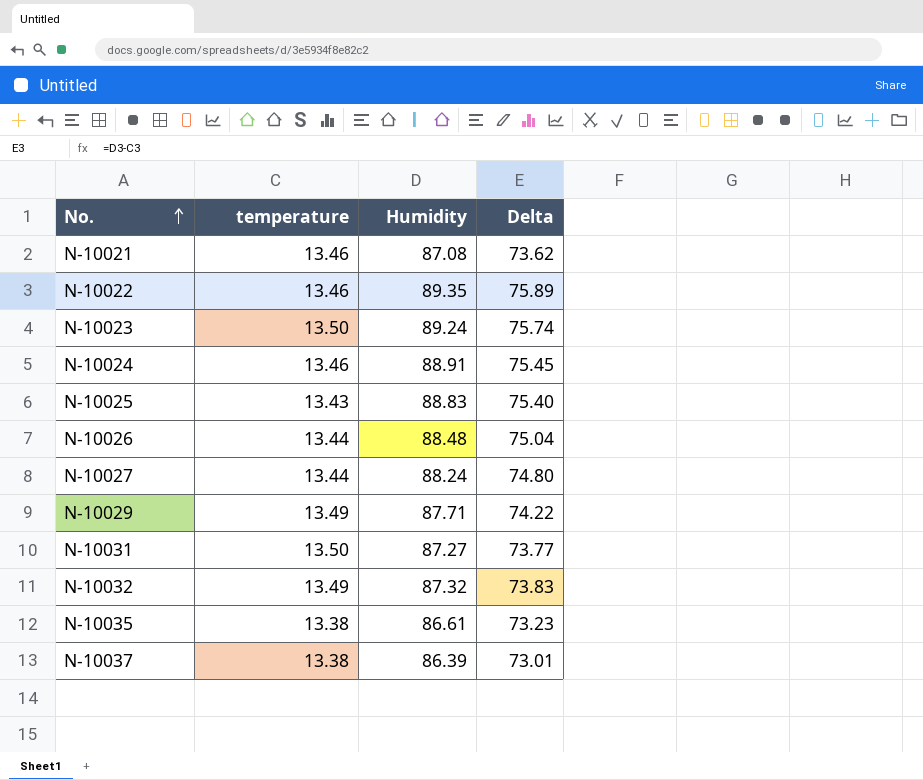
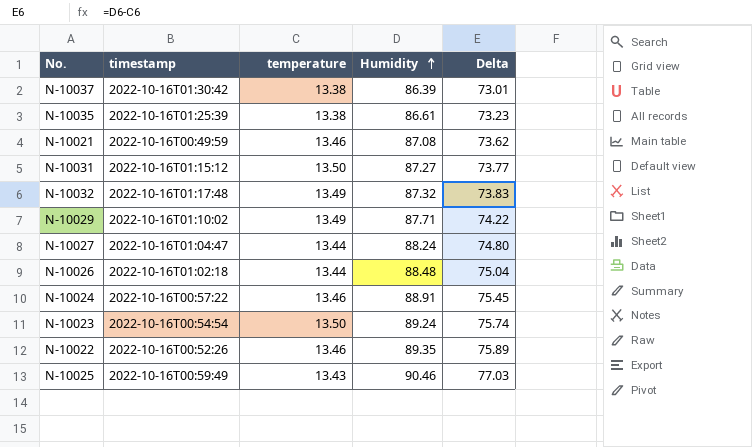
row order: No. ascending -> Humidity ascending
column timestamp | position: none -> 2
N-10025 | Humidity: 88.83 -> 90.46
N-10025 | Delta: 75.40 -> 77.03

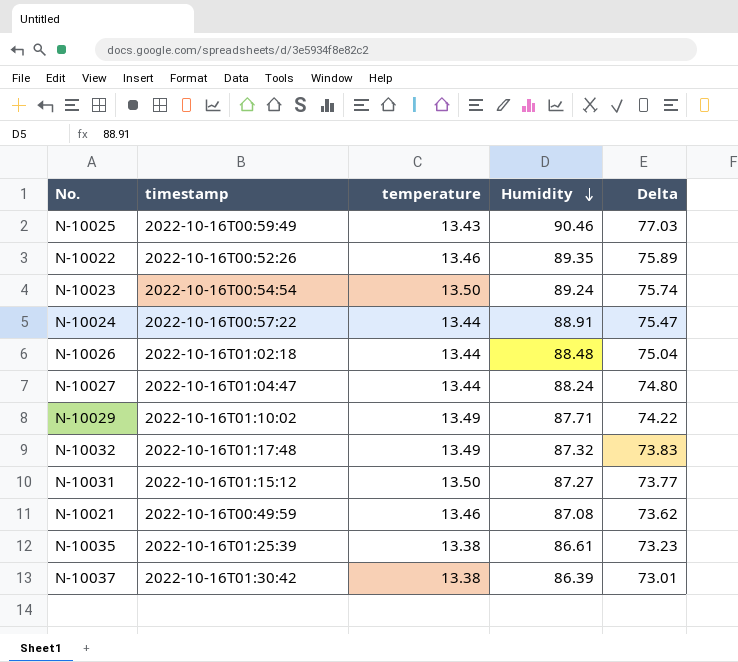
row order: Humidity ascending -> Humidity descending
N-10024 | temperature: 13.46 -> 13.44
N-10024 | Delta: 75.45 -> 75.47

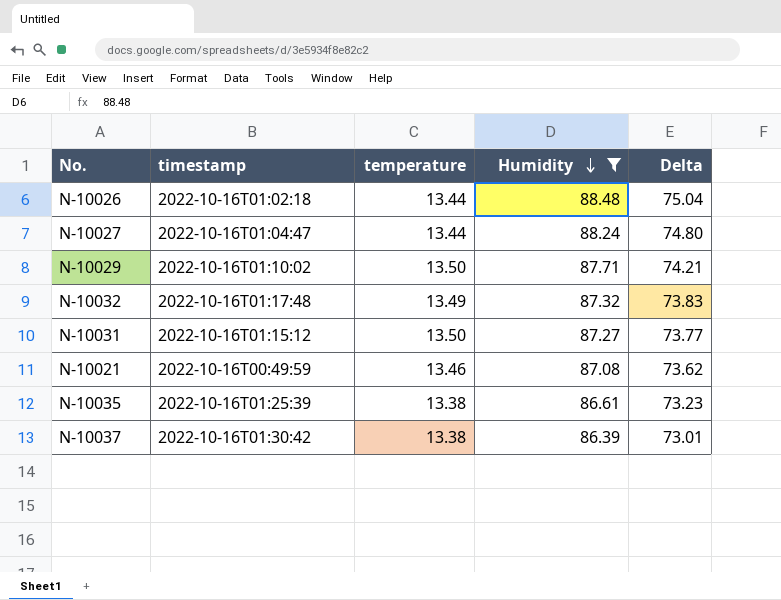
filter: none -> Humidity <= 88.48
N-10029 | temperature: 13.49 -> 13.50
N-10029 | Delta: 74.22 -> 74.21

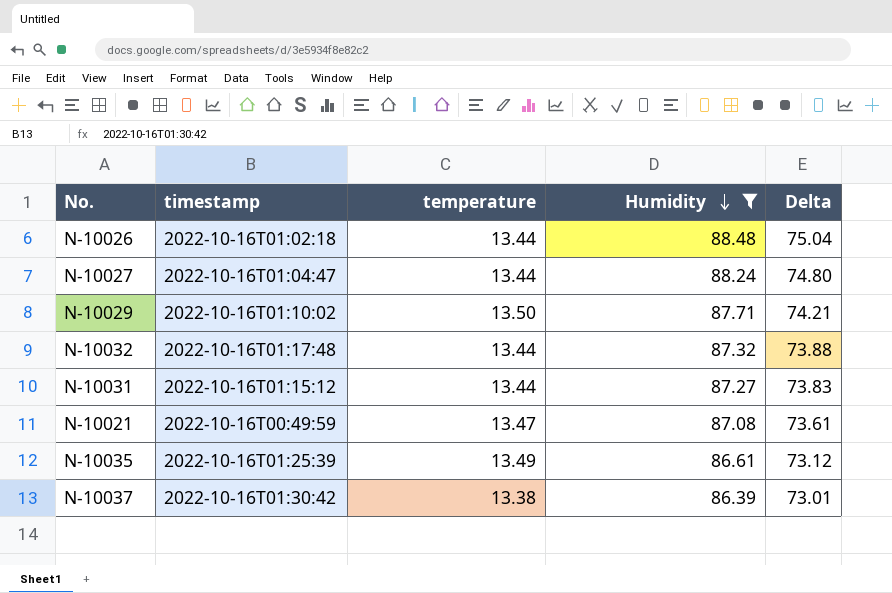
N-10032 | temperature: 13.49 -> 13.44
N-10032 | Delta: 73.83 -> 73.88
N-10031 | temperature: 13.50 -> 13.44
N-10031 | Delta: 73.77 -> 73.83
N-10021 | temperature: 13.46 -> 13.47
N-10021 | Delta: 73.62 -> 73.61
N-10035 | temperature: 13.38 -> 13.49
N-10035 | Delta: 73.23 -> 73.12

